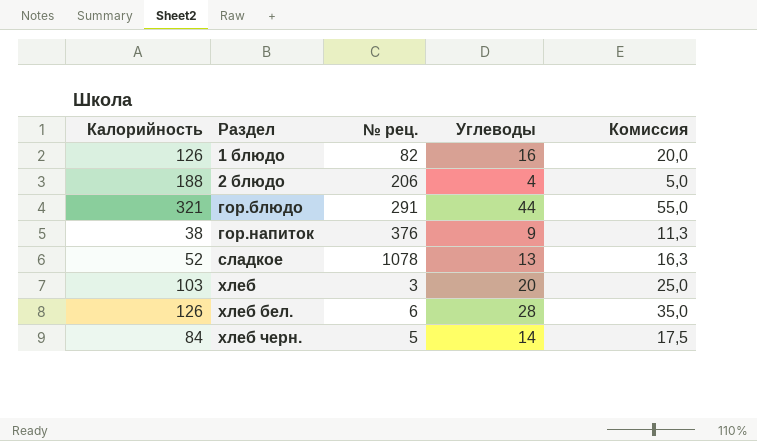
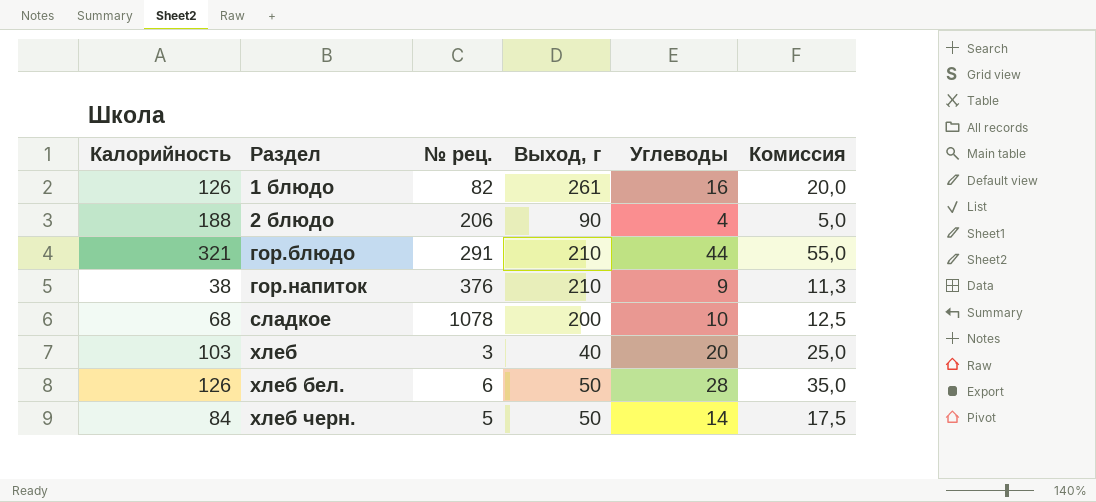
column Выход, г | position: none -> 4
сладкое | Калорийность: 52 -> 68
сладкое | Углеводы: 13 -> 10
сладкое | Комиссия: 16,3 -> 12,5

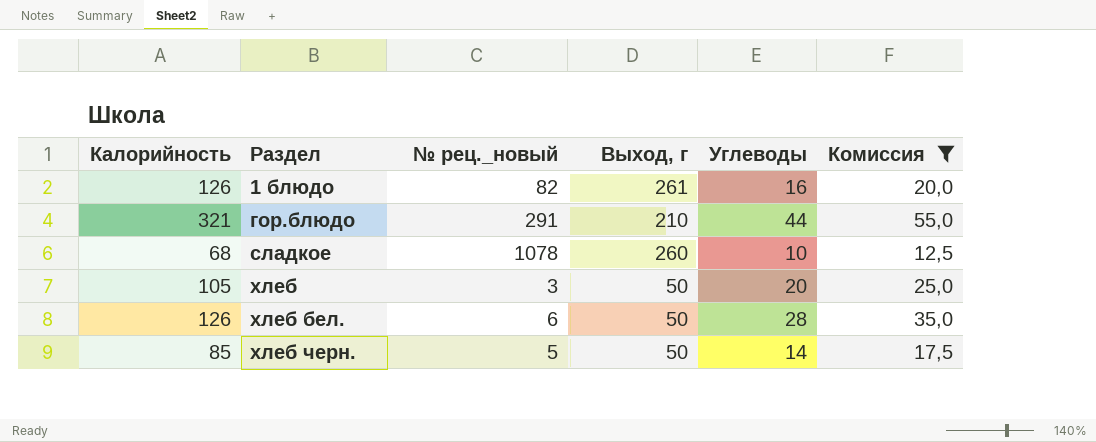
filter: none -> Комиссия >= 12,5
column name: № рец. -> № рец._новый
сладкое | Выход, г: 200 -> 260
хлеб | Калорийность: 103 -> 105
хлеб | Выход, г: 40 -> 50
хлеб черн. | Калорийность: 84 -> 85

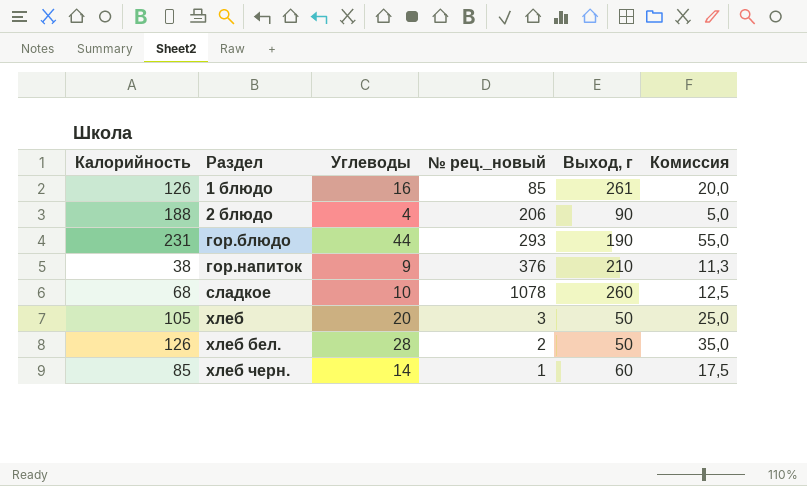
filter: Комиссия >= 12,5 -> none
column Углеводы | position: 5 -> 3
1 блюдо | № рец._новый: 82 -> 85
гор.блюдо | Калорийность: 321 -> 231
гор.блюдо | № рец._новый: 291 -> 293
гор.блюдо | Выход, г: 210 -> 190
хлеб бел. | № рец._новый: 6 -> 2
хлеб черн. | № рец._новый: 5 -> 1
хлеб черн. | Выход, г: 50 -> 60

